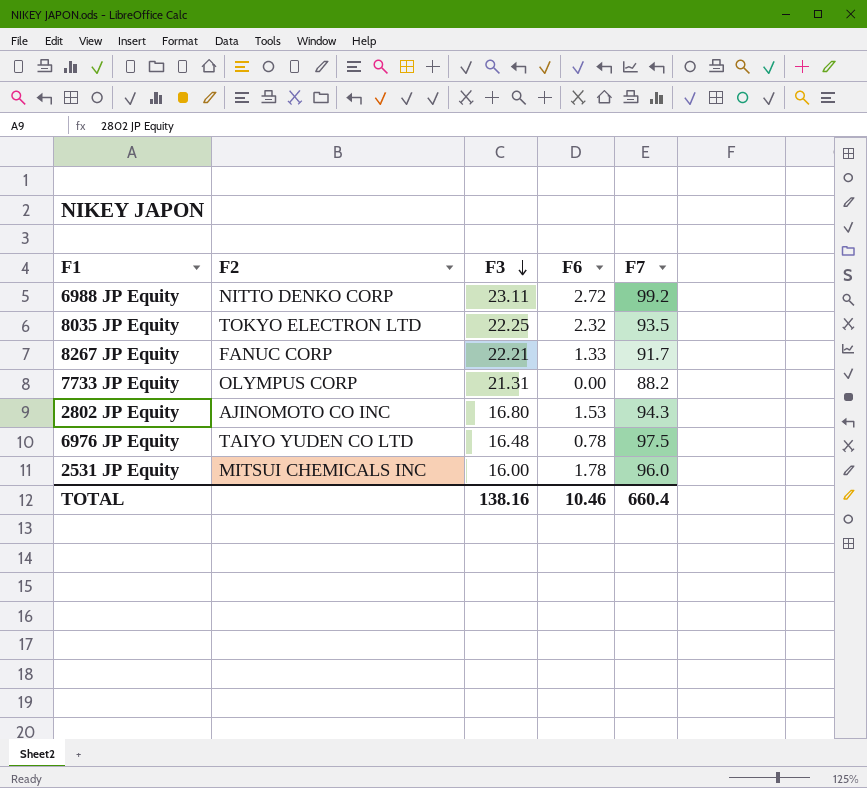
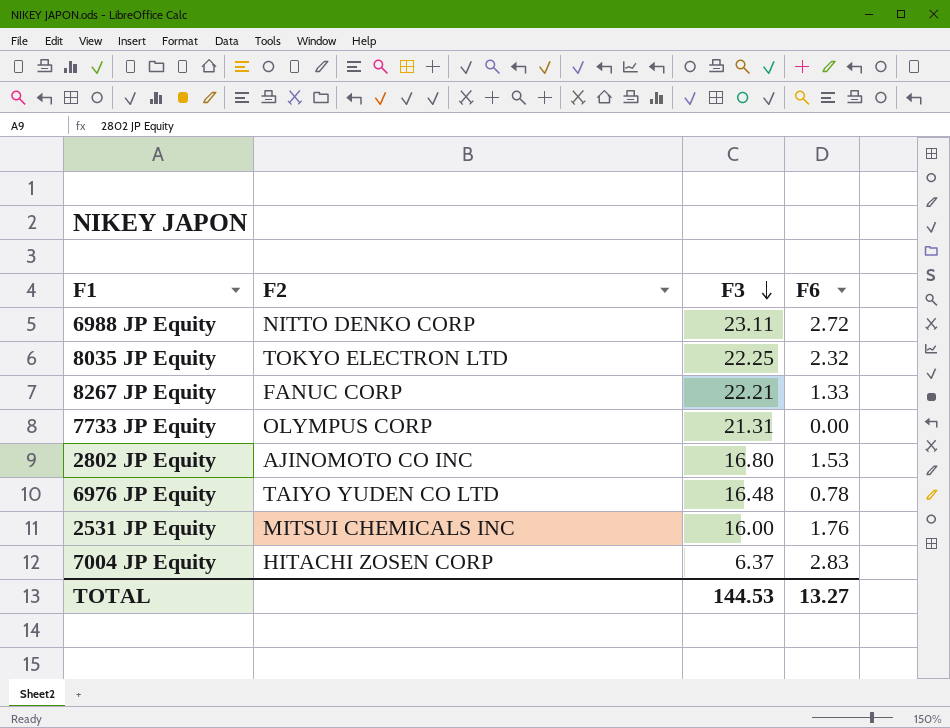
column F7 | position: 5 -> none
2531 JP Equity | F6: 1.78 -> 1.76
row 7004 JP Equity: none -> HITACHI ZOSEN CORP | 6.37 | 2.83
TOTAL | F3: 138.16 -> 144.53
TOTAL | F6: 10.46 -> 13.27

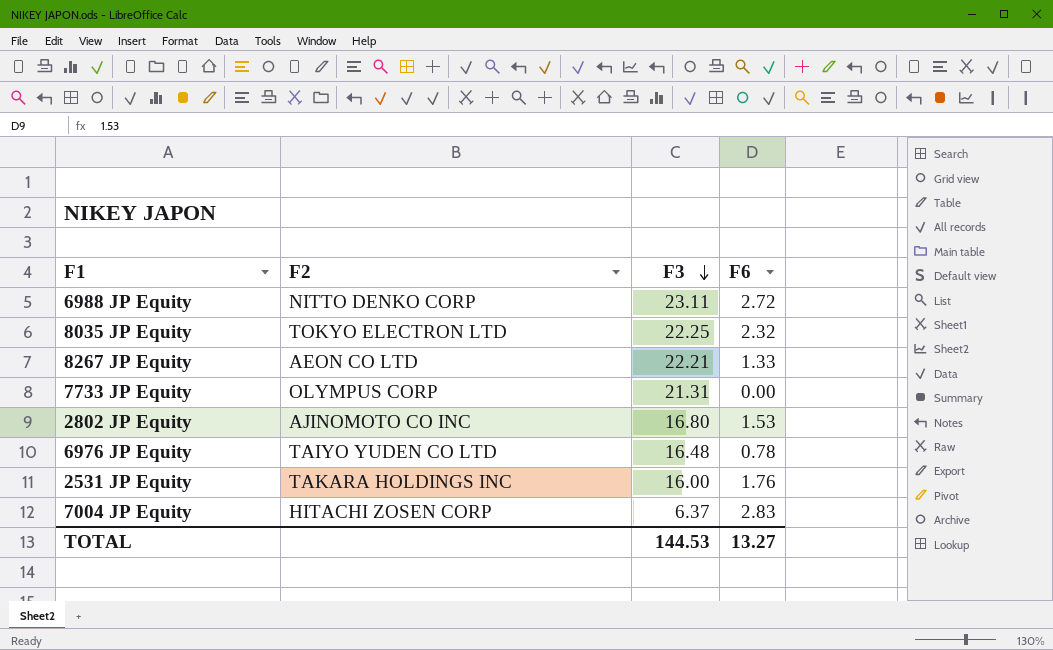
8267 JP Equity | F2: FANUC CORP -> AEON CO LTD
2531 JP Equity | F2: MITSUI CHEMICALS INC -> TAKARA HOLDINGS INC

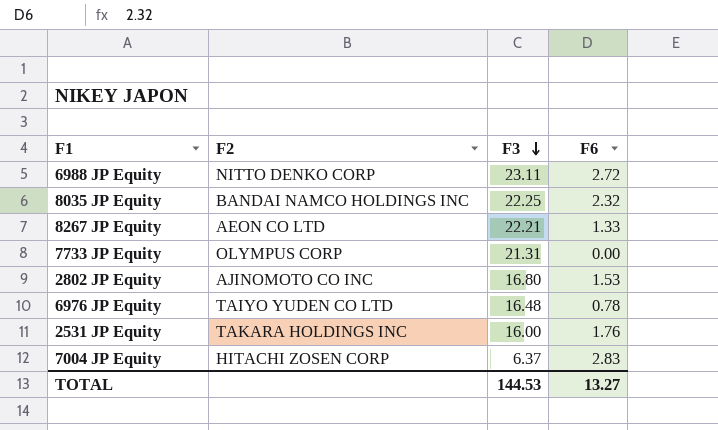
8035 JP Equity | F2: TOKYO ELECTRON LTD -> BANDAI NAMCO HOLDINGS INC

